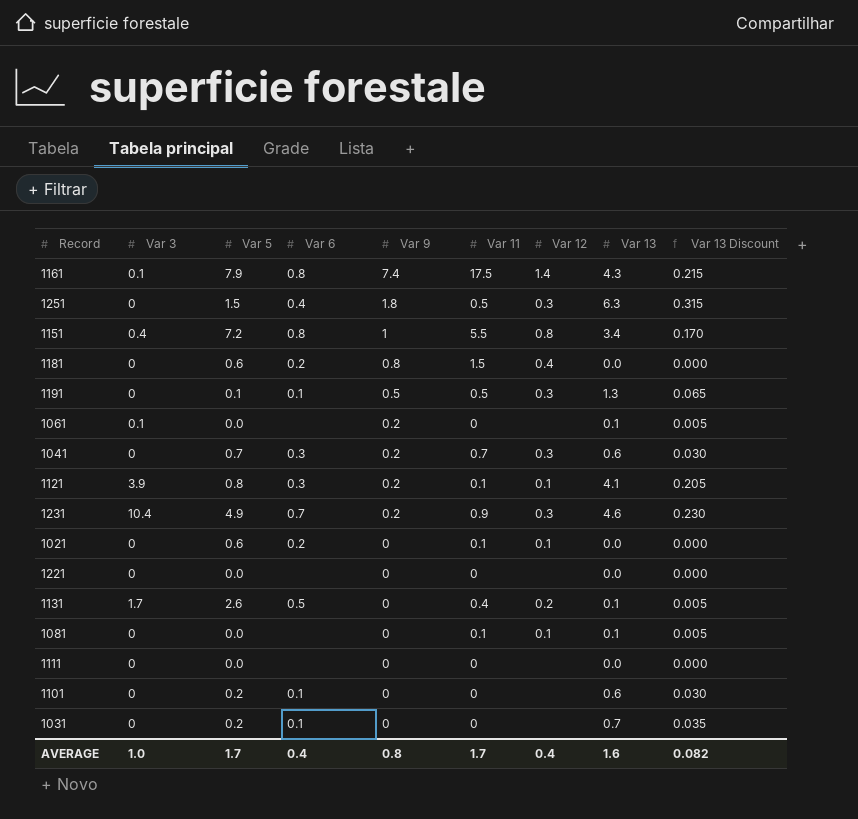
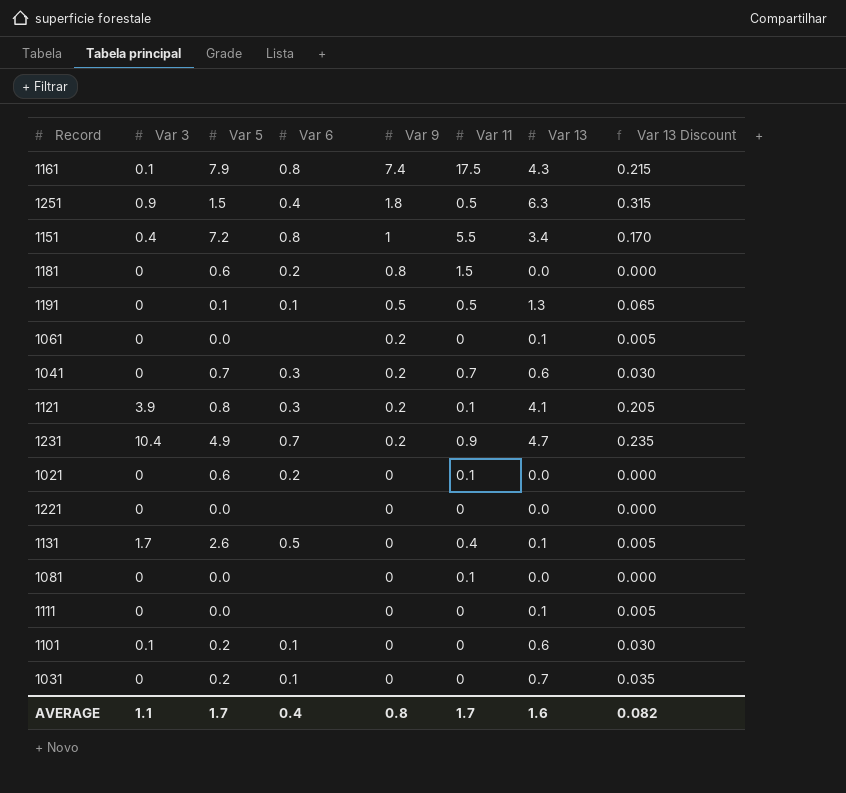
column Var 12 | position: 7 -> none
1251 | Var 3: 0 -> 0.9
1061 | Var 3: 0.1 -> 0
1231 | Var 13: 4.6 -> 4.7
1231 | Var 13 Discount: 0.230 -> 0.235
1081 | Var 13: 0.1 -> 0.0
1081 | Var 13 Discount: 0.005 -> 0.000
1111 | Var 13: 0.0 -> 0.1
1111 | Var 13 Discount: 0.000 -> 0.005
1101 | Var 3: 0 -> 0.1
AVERAGE | Var 3: 1.0 -> 1.1

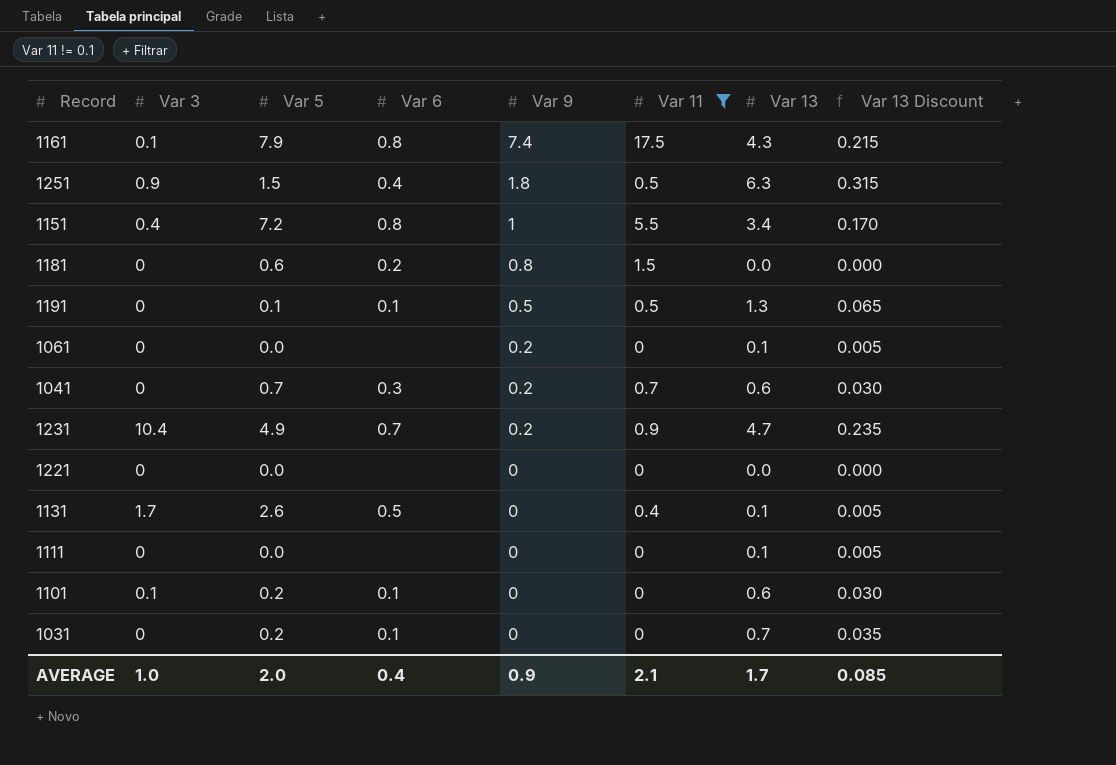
filter: none -> Var 11 != 0.1
AVERAGE | Var 3: 1.1 -> 1.0
AVERAGE | Var 5: 1.7 -> 2.0
AVERAGE | Var 9: 0.8 -> 0.9
AVERAGE | Var 11: 1.7 -> 2.1
AVERAGE | Var 13: 1.6 -> 1.7
AVERAGE | Var 13 Discount: 0.082 -> 0.085

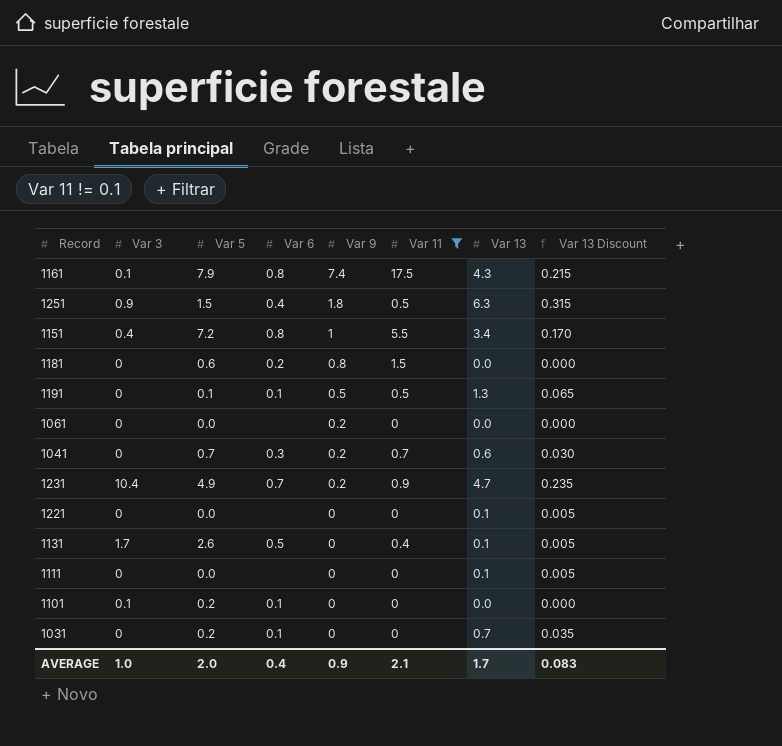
1061 | Var 13: 0.1 -> 0.0
1061 | Var 13 Discount: 0.005 -> 0.000
1221 | Var 13: 0.0 -> 0.1
1221 | Var 13 Discount: 0.000 -> 0.005
1101 | Var 13: 0.6 -> 0.0
1101 | Var 13 Discount: 0.030 -> 0.000
AVERAGE | Var 13 Discount: 0.085 -> 0.083

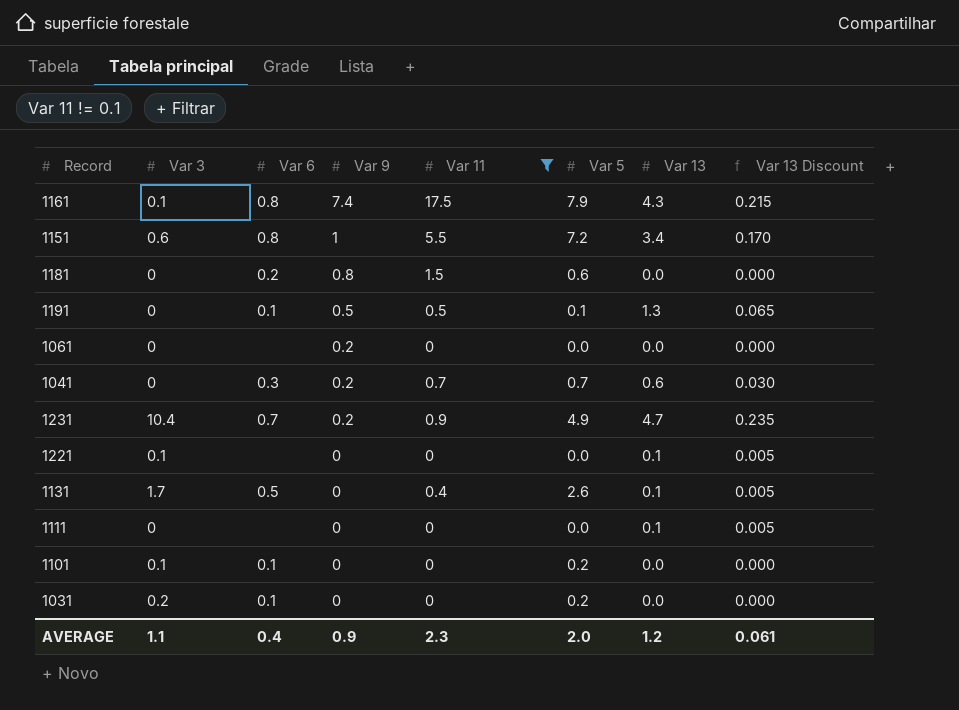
column Var 5 | position: 3 -> 6
row 1251: 0.9 | 1.5 | 0.4 | 1.8 | 0.5 | 6.3 | 0.315 -> none
1151 | Var 3: 0.4 -> 0.6
1221 | Var 3: 0 -> 0.1
1031 | Var 3: 0 -> 0.2
1031 | Var 13: 0.7 -> 0.0
1031 | Var 13 Discount: 0.035 -> 0.000
AVERAGE | Var 3: 1.0 -> 1.1
AVERAGE | Var 11: 2.1 -> 2.3
AVERAGE | Var 13: 1.7 -> 1.2
AVERAGE | Var 13 Discount: 0.083 -> 0.061

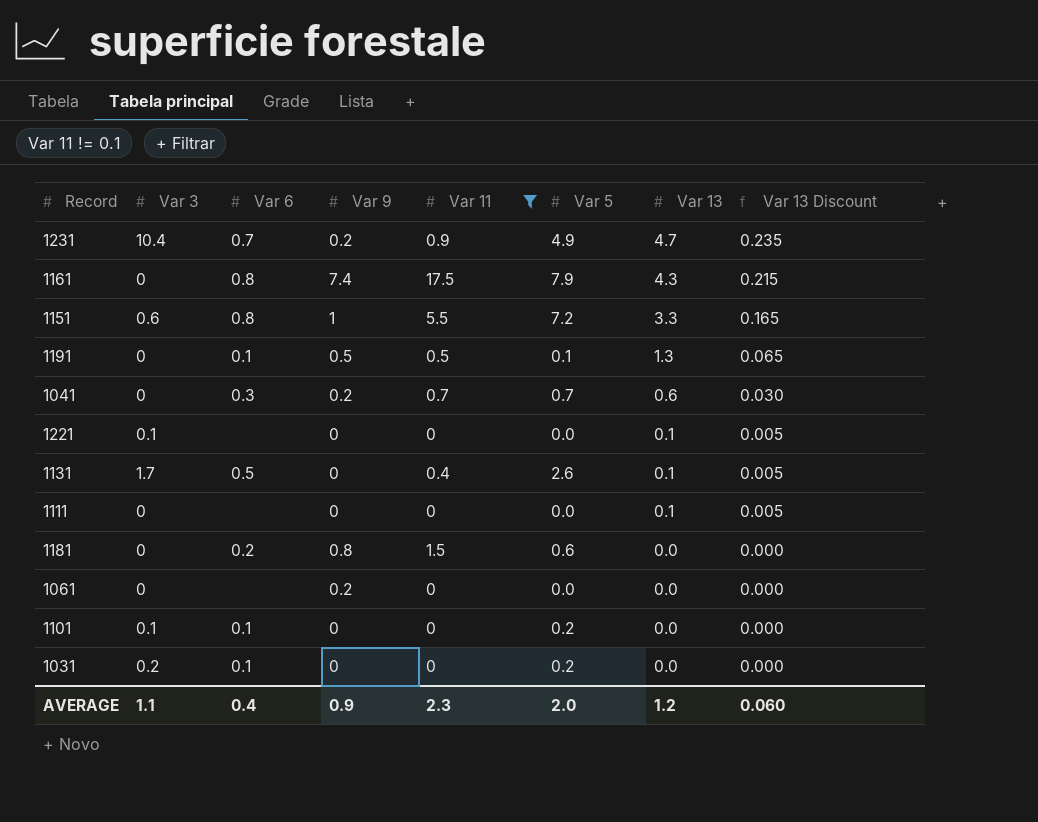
row order: Var 9 descending -> Var 13 descending
1161 | Var 3: 0.1 -> 0
1151 | Var 13: 3.4 -> 3.3
1151 | Var 13 Discount: 0.170 -> 0.165
AVERAGE | Var 13 Discount: 0.061 -> 0.060

